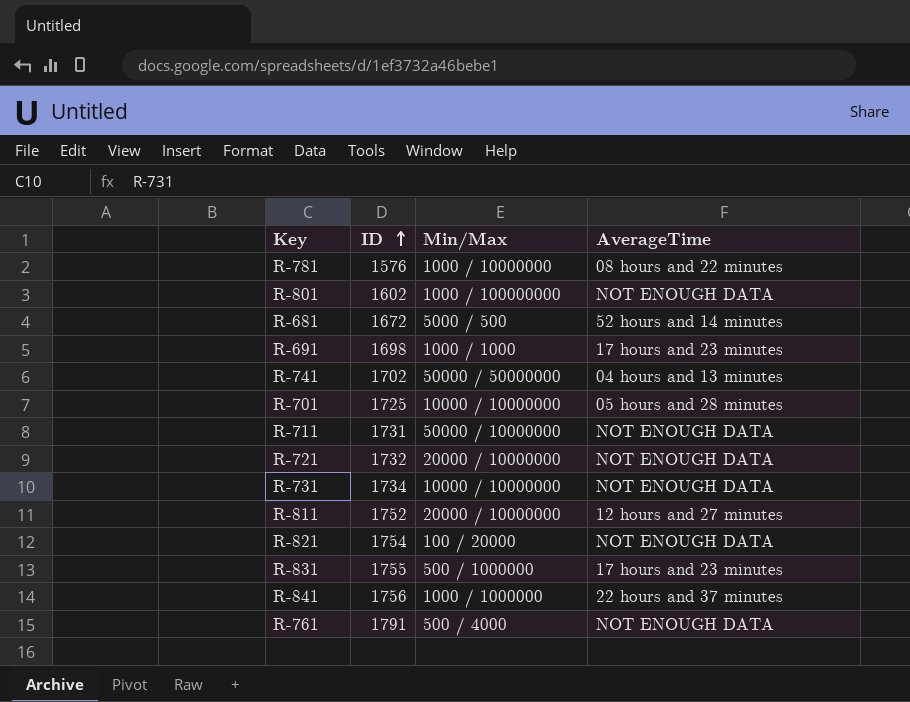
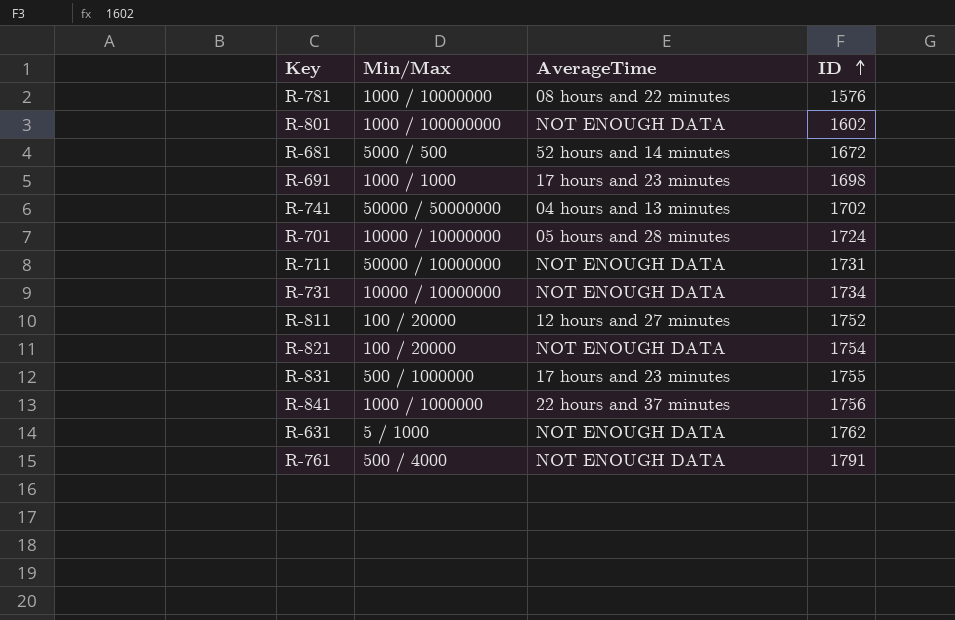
column ID | position: 2 -> 4
row R-721: 1732 | 20000 / 10000000 | NOT ENOUGH DATA -> none
R-701 | ID: 1725 -> 1724
R-811 | Min/Max: 20000 / 10000000 -> 100 / 20000
row R-631: none -> 5 / 1000 | NOT ENOUGH DATA | 1762

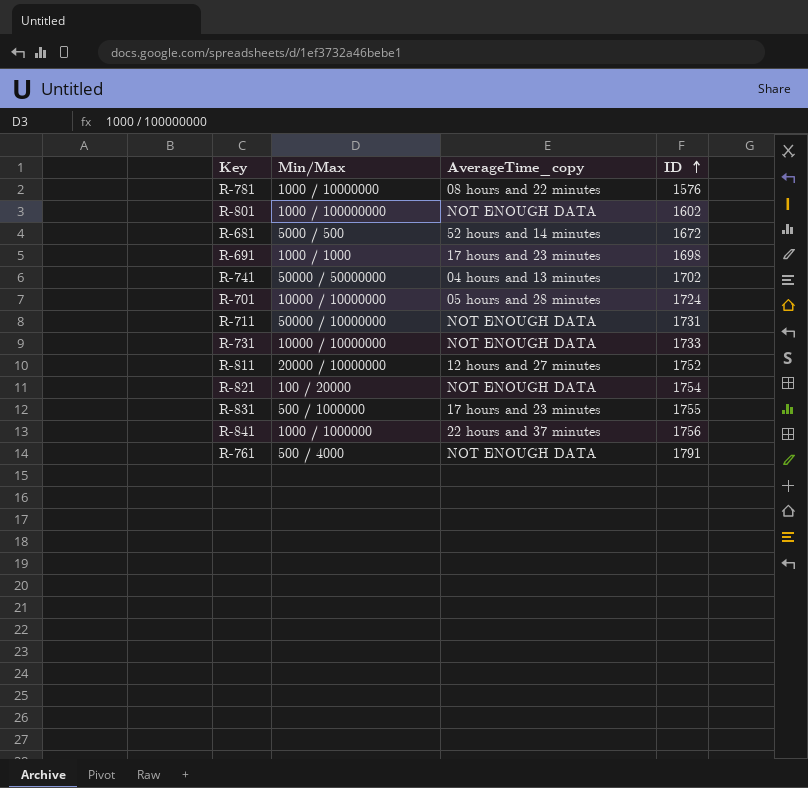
column name: AverageTime -> AverageTime_copy
row R-631: 5 / 1000 | NOT ENOUGH DATA | 1762 -> none
R-731 | ID: 1734 -> 1733
R-811 | Min/Max: 100 / 20000 -> 20000 / 10000000

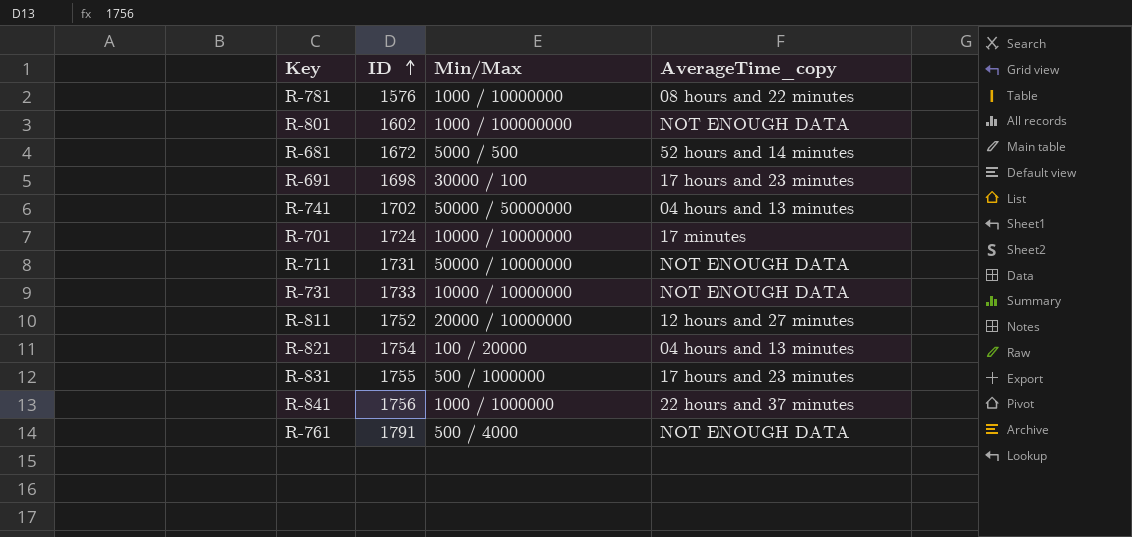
column ID | position: 4 -> 2
R-691 | Min/Max: 1000 / 1000 -> 30000 / 100
R-701 | AverageTime_copy: 05 hours and 28 minutes -> 17 minutes
R-821 | AverageTime_copy: NOT ENOUGH DATA -> 04 hours and 13 minutes

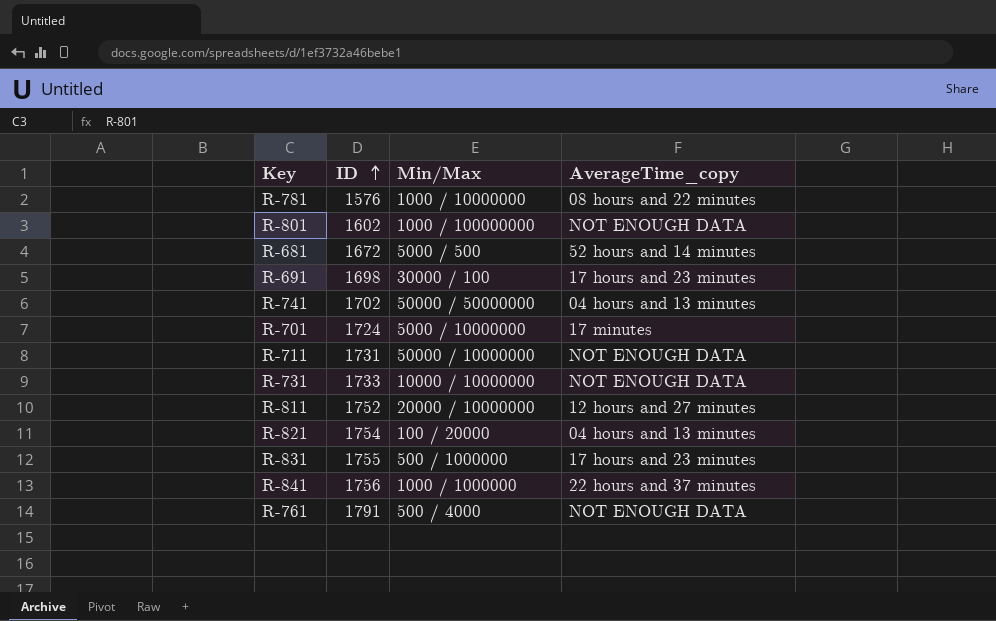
R-701 | Min/Max: 10000 / 10000000 -> 5000 / 10000000

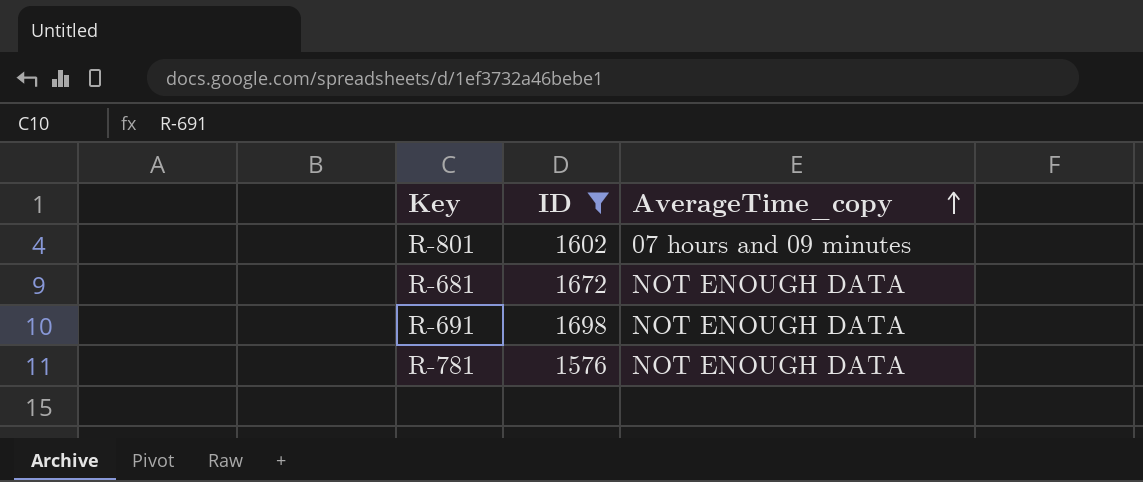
filter: none -> ID <= 1698
row order: ID ascending -> AverageTime_copy ascending
column Min/Max | position: 3 -> none
R-801 | AverageTime_copy: NOT ENOUGH DATA -> 07 hours and 09 minutes
R-681 | AverageTime_copy: 52 hours and 14 minutes -> NOT ENOUGH DATA
R-691 | AverageTime_copy: 17 hours and 23 minutes -> NOT ENOUGH DATA
R-781 | AverageTime_copy: 08 hours and 22 minutes -> NOT ENOUGH DATA

